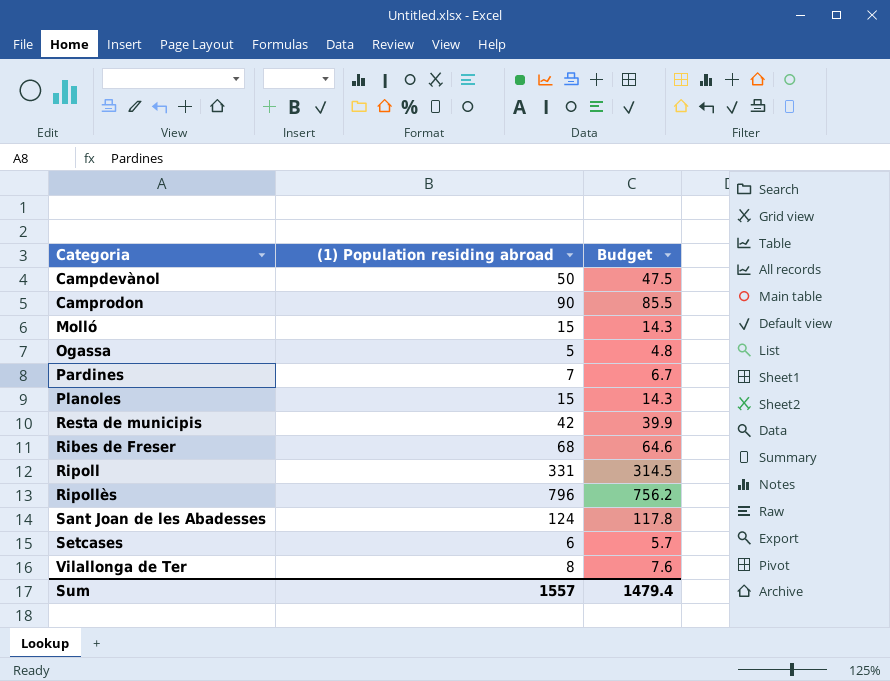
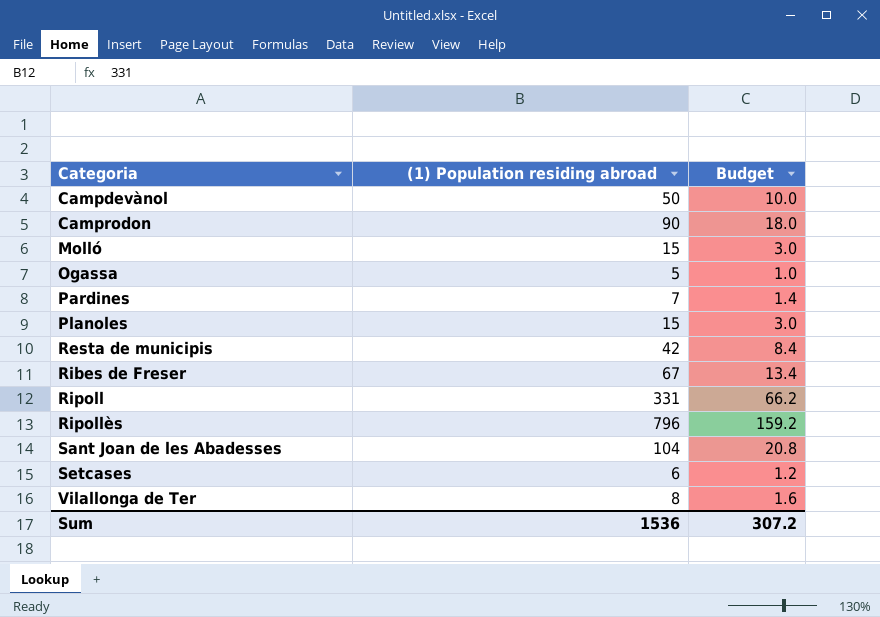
column Budget | formula: [(1) Population residing abroad] * 0.95 -> [(1) Population residing abroad] * 0.2
Ribes de Freser | (1) Population residing abroad: 68 -> 67
Sant Joan de les Abadesses | (1) Population residing abroad: 124 -> 104
Sum | (1) Population residing abroad: 1557 -> 1536
Sum | Budget: 1479.4 -> 307.2

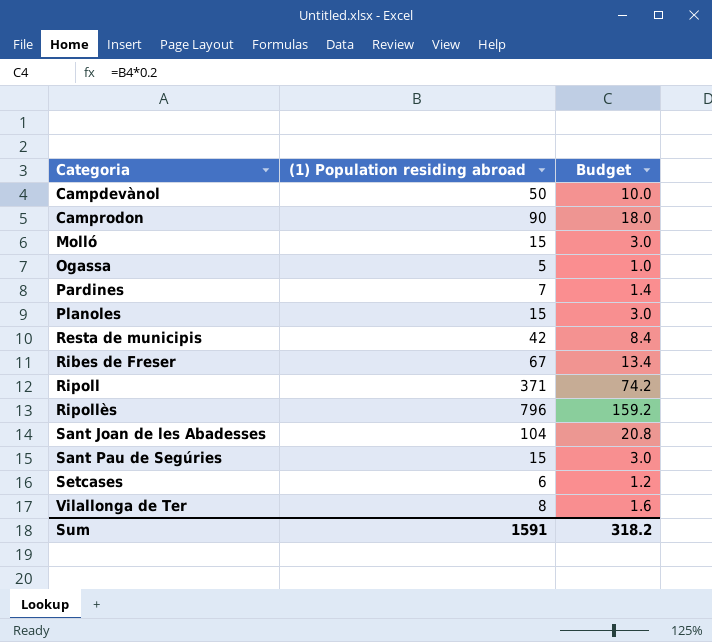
Ripoll | (1) Population residing abroad: 331 -> 371
Ripoll | Budget: 66.2 -> 74.2
row Sant Pau de Segúries: none -> 15 | 3.0
Sum | (1) Population residing abroad: 1536 -> 1591
Sum | Budget: 307.2 -> 318.2

